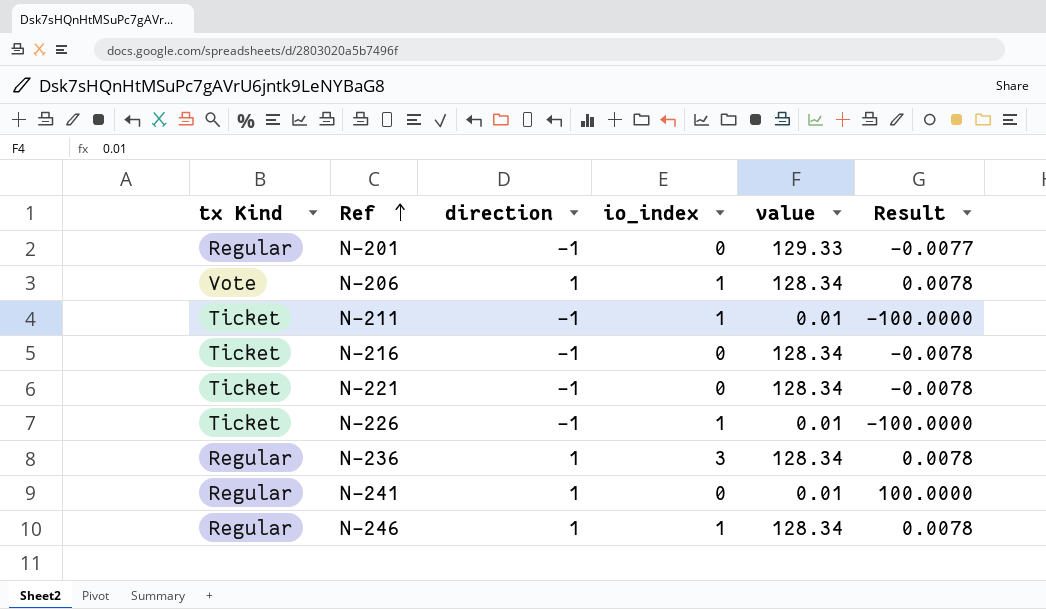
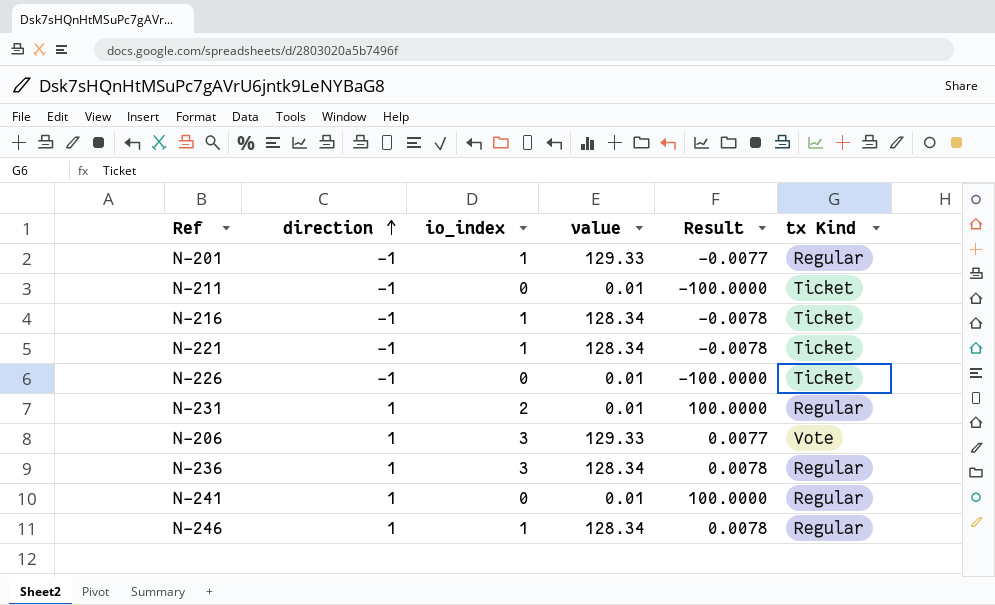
row order: Ref ascending -> direction ascending
column tx Kind | position: 1 -> 6
N-201 | io_index: 0 -> 1
N-211 | io_index: 1 -> 0
N-216 | io_index: 0 -> 1
N-221 | io_index: 0 -> 1
N-226 | io_index: 1 -> 0
row N-231: none -> 1 | 2 | 0.01 | 100.0000 | Regular
N-206 | io_index: 1 -> 3
N-206 | value: 128.34 -> 129.33
N-206 | Result: 0.0078 -> 0.0077

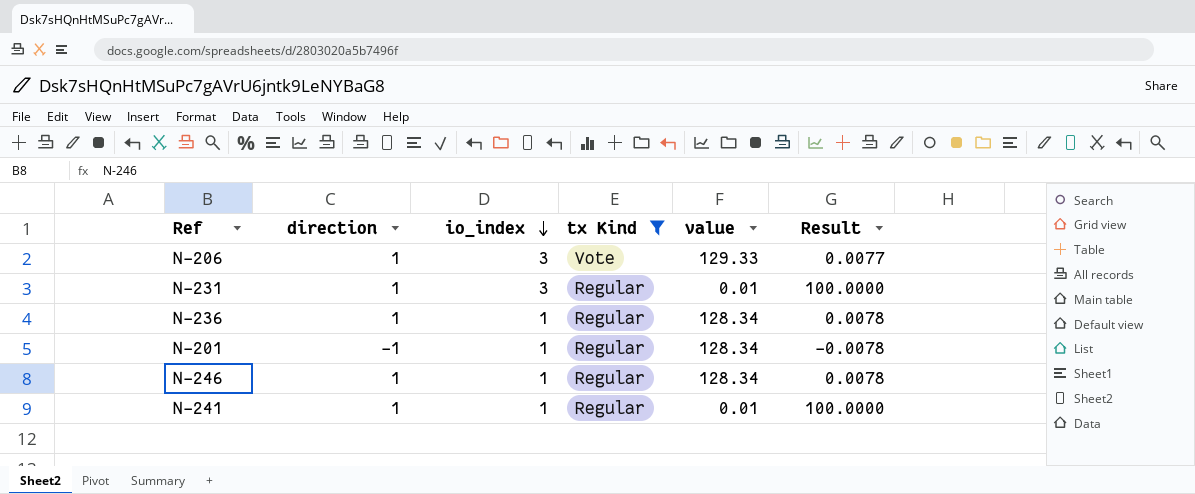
filter: none -> tx Kind != Ticket
row order: direction ascending -> io_index descending
column tx Kind | position: 6 -> 4
N-231 | io_index: 2 -> 3
N-236 | io_index: 3 -> 1
N-201 | value: 129.33 -> 128.34
N-201 | Result: -0.0077 -> -0.0078
N-241 | io_index: 0 -> 1

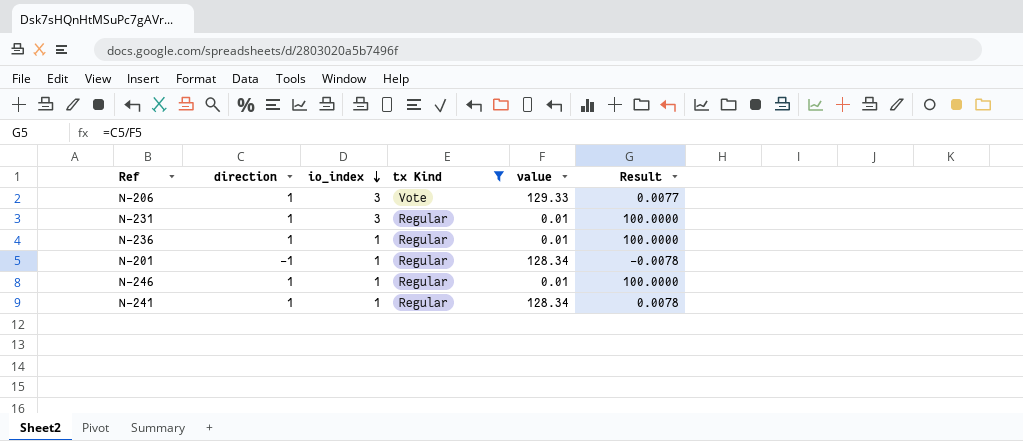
N-236 | value: 128.34 -> 0.01
N-236 | Result: 0.0078 -> 100.0000
N-246 | value: 128.34 -> 0.01
N-246 | Result: 0.0078 -> 100.0000
N-241 | value: 0.01 -> 128.34
N-241 | Result: 100.0000 -> 0.0078

